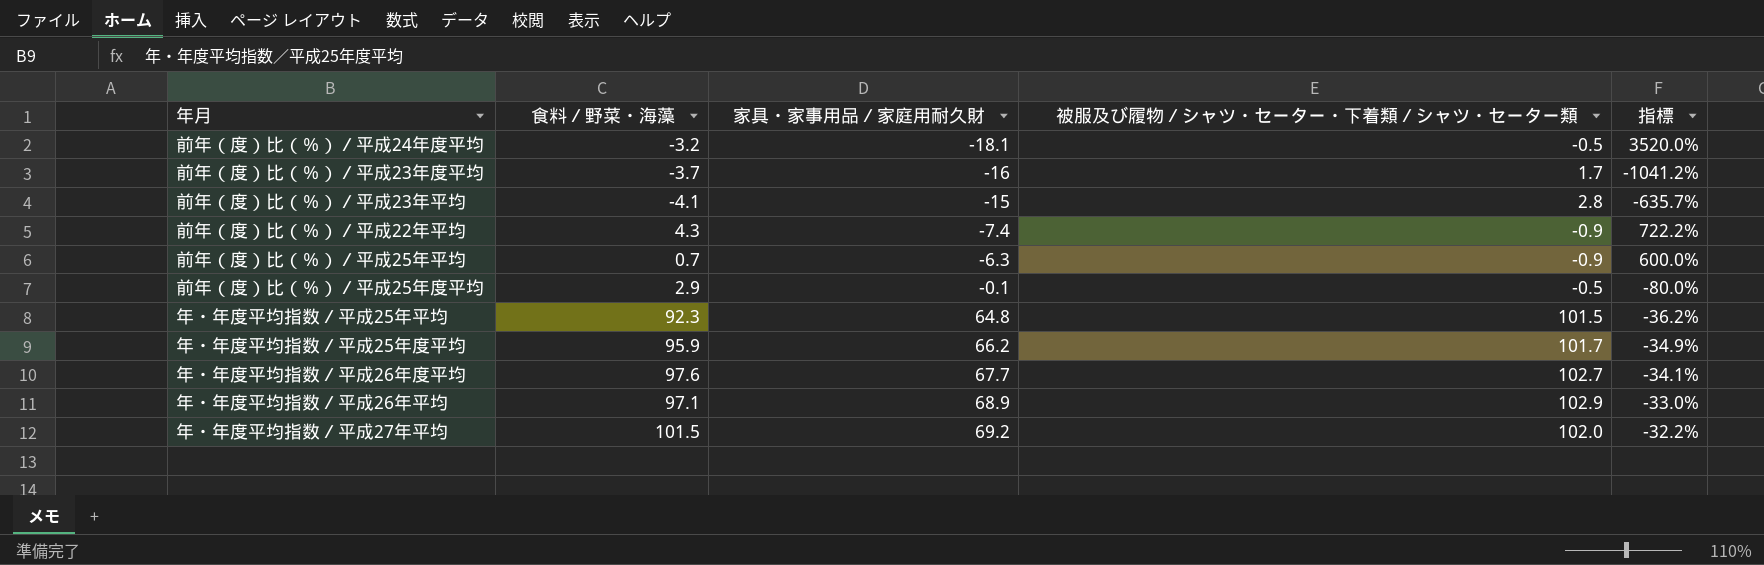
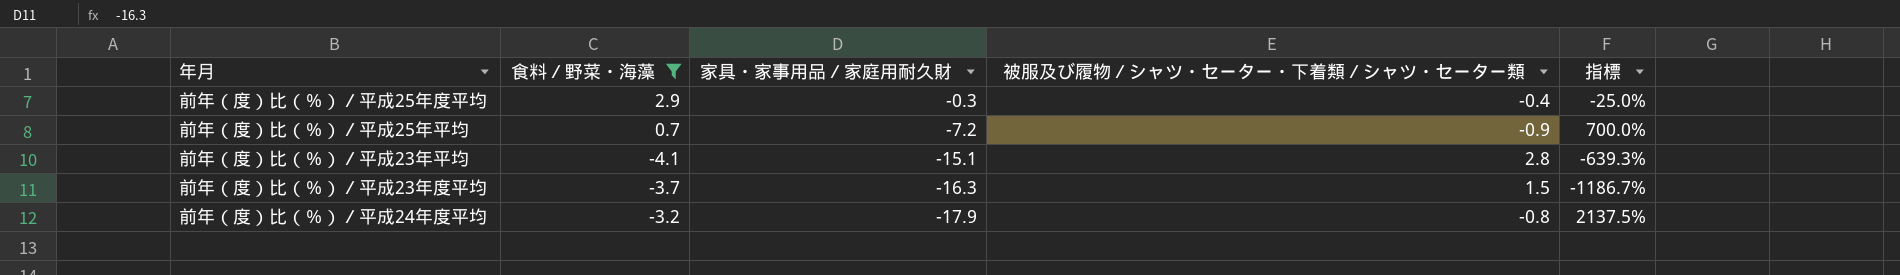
filter: none -> 食料／野菜・海藻 <= 2.9
row order: 家具・家事用品／家庭用耐久財 ascending -> 家具・家事用品／家庭用耐久財 descending
前年（度）比（％）／平成25年度平均 | 家具・家事用品／家庭用耐久財: -0.1 -> -0.3
前年（度）比（％）／平成25年度平均 | 被服及び履物／シャツ・セーター・下着類／シャツ・セーター類: -0.5 -> -0.4
前年（度）比（％）／平成25年度平均 | 指標: -80.0% -> -25.0%
前年（度）比（％）／平成25年平均 | 家具・家事用品／家庭用耐久財: -6.3 -> -7.2
前年（度）比（％）／平成25年平均 | 指標: 600.0% -> 700.0%
前年（度）比（％）／平成23年平均 | 家具・家事用品／家庭用耐久財: -15 -> -15.1
前年（度）比（％）／平成23年平均 | 指標: -635.7% -> -639.3%
前年（度）比（％）／平成23年度平均 | 家具・家事用品／家庭用耐久財: -16 -> -16.3
前年（度）比（％）／平成23年度平均 | 被服及び履物／シャツ・セーター・下着類／シャツ・セーター類: 1.7 -> 1.5
前年（度）比（％）／平成23年度平均 | 指標: -1041.2% -> -1186.7%
前年（度）比（％）／平成24年度平均 | 家具・家事用品／家庭用耐久財: -18.1 -> -17.9
前年（度）比（％）／平成24年度平均 | 被服及び履物／シャツ・セーター・下着類／シャツ・セーター類: -0.5 -> -0.8
前年（度）比（％）／平成24年度平均 | 指標: 3520.0% -> 2137.5%

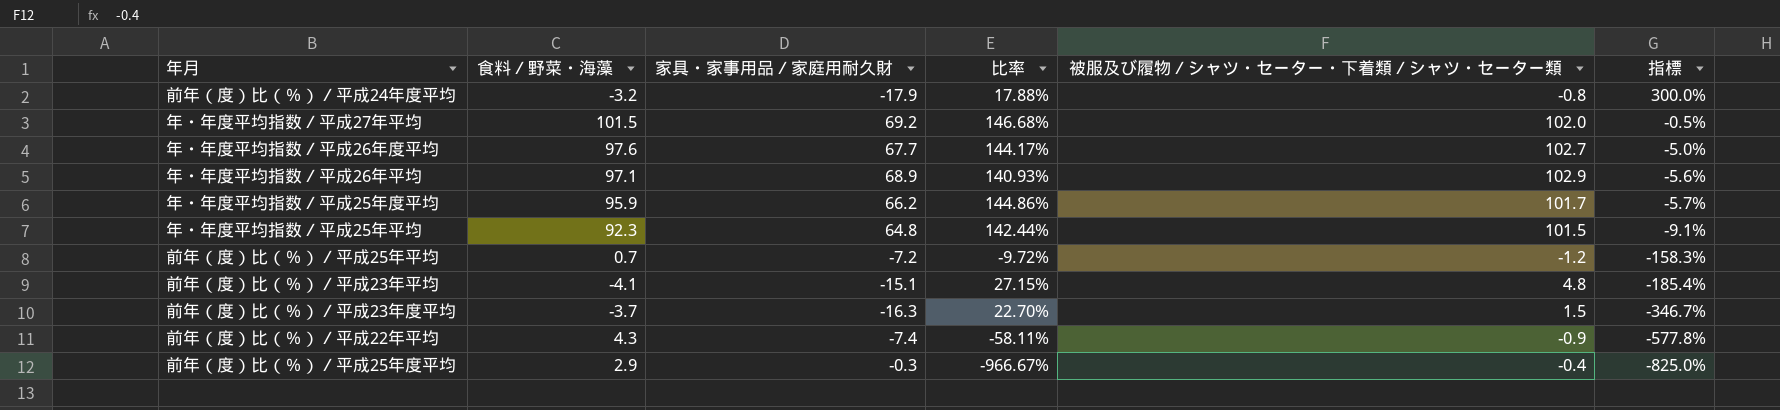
filter: 食料／野菜・海藻 <= 2.9 -> none
row order: 家具・家事用品／家庭用耐久財 descending -> 指標 descending
column 比率 | formula: none -> [食料／野菜・海藻] / [家具・家事用品／家庭用耐久財]
column 指標 | formula: ([家具・家事用品／家庭用耐久財] - [被服及び履物／シャツ・セーター・下着類／シャツ・セーター類]) / [被服及び履物／シャツ・セーター・下着類／シャツ・セーター類] -> ([食料／野菜・海藻] - [被服及び履物／シャツ・セーター・下着類／シャツ・セーター類]) / [被服及び履物／シャツ・セーター・下着類／シャツ・セーター類]
前年（度）比（％）／平成25年平均 | 被服及び履物／シャツ・セーター・下着類／シャツ・セーター類: -0.9 -> -1.2
前年（度）比（％）／平成23年平均 | 被服及び履物／シャツ・セーター・下着類／シャツ・セーター類: 2.8 -> 4.8

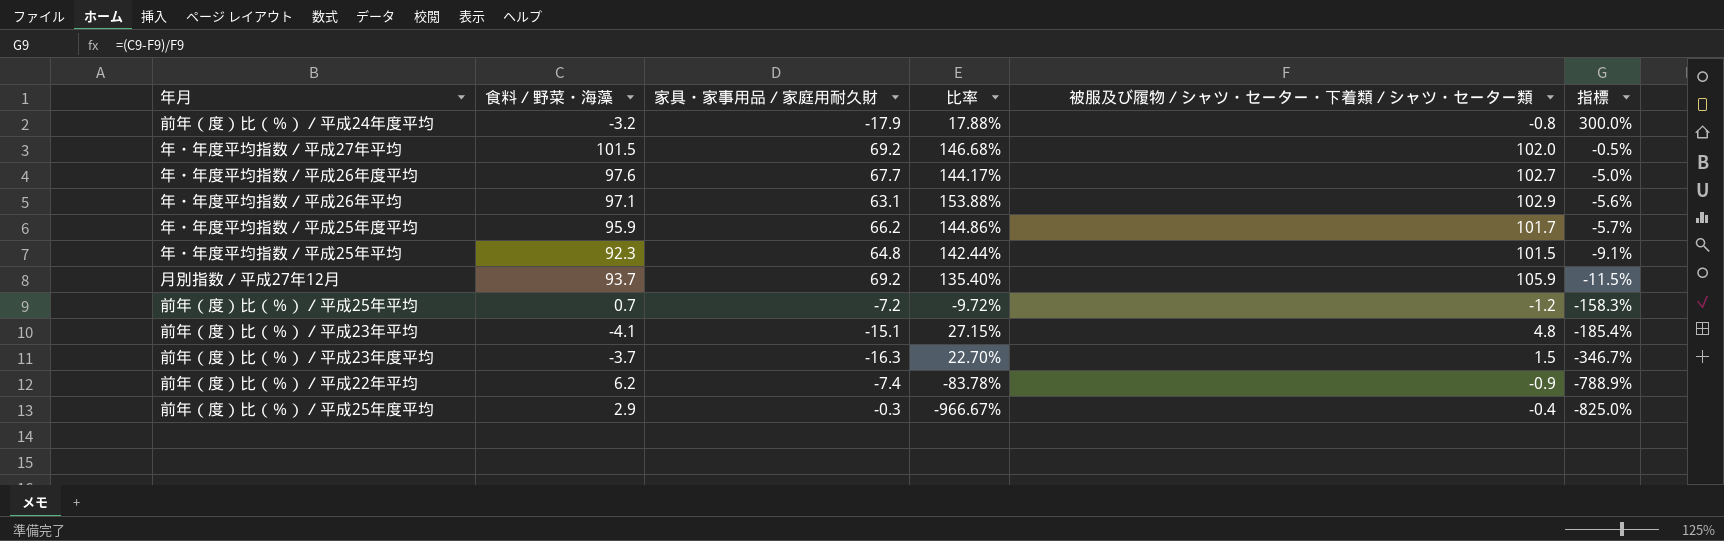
年・年度平均指数／平成26年平均 | 家具・家事用品／家庭用耐久財: 68.9 -> 63.1
年・年度平均指数／平成26年平均 | 比率: 140.93% -> 153.88%
row 月別指数／平成27年12月: none -> 93.7 | 69.2 | 135.40% | 105.9 | -11.5%
前年（度）比（％）／平成22年平均 | 食料／野菜・海藻: 4.3 -> 6.2
前年（度）比（％）／平成22年平均 | 比率: -58.11% -> -83.78%
前年（度）比（％）／平成22年平均 | 指標: -577.8% -> -788.9%

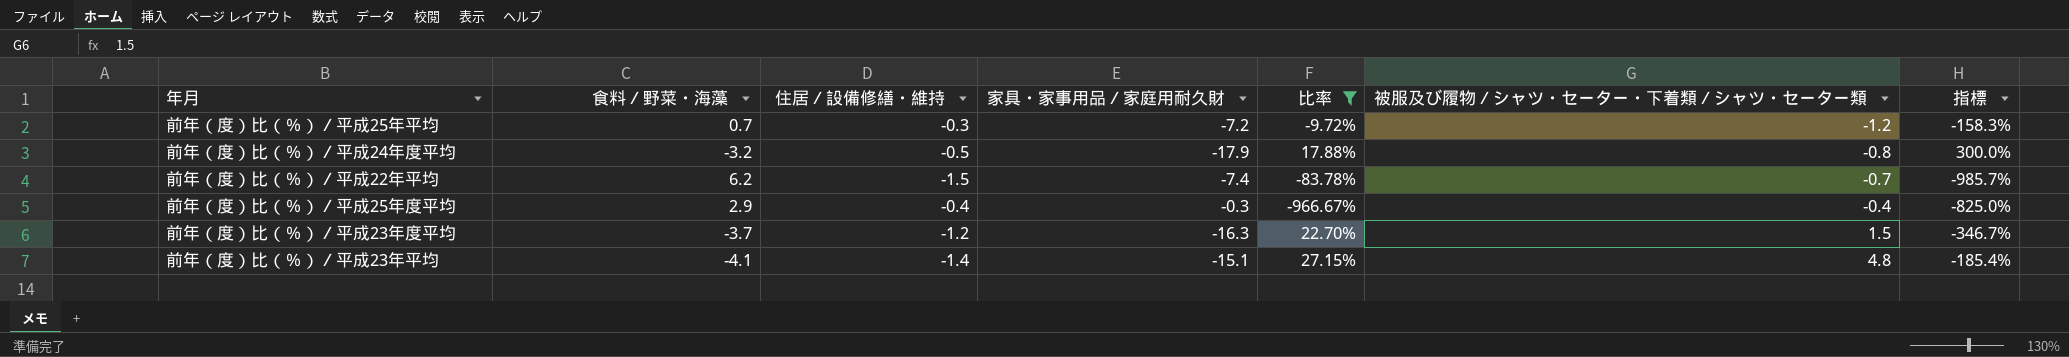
filter: none -> 比率 <= 27.15%
row order: 指標 descending -> 被服及び履物／シャツ・セーター・下着類／シャツ・セーター類 ascending
column 住居／設備修繕・維持 | position: none -> 3
前年（度）比（％）／平成22年平均 | 被服及び履物／シャツ・セーター・下着類／シャツ・セーター類: -0.9 -> -0.7
前年（度）比（％）／平成22年平均 | 指標: -788.9% -> -985.7%

